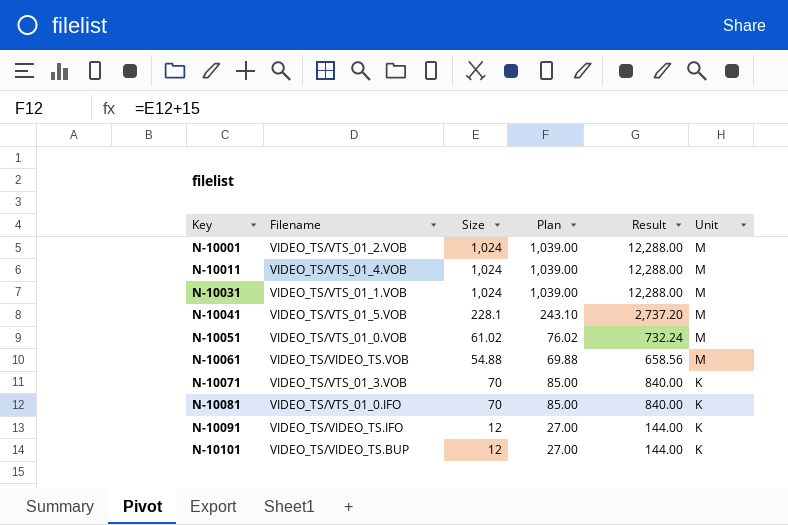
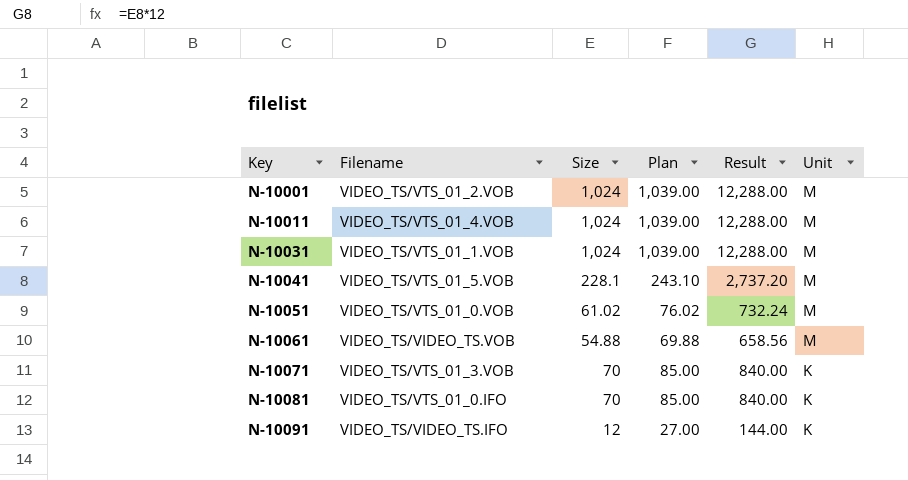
row N-10101: VIDEO_TS/VIDEO_TS.BUP | 12 | 27.00 | 144.00 | K -> none

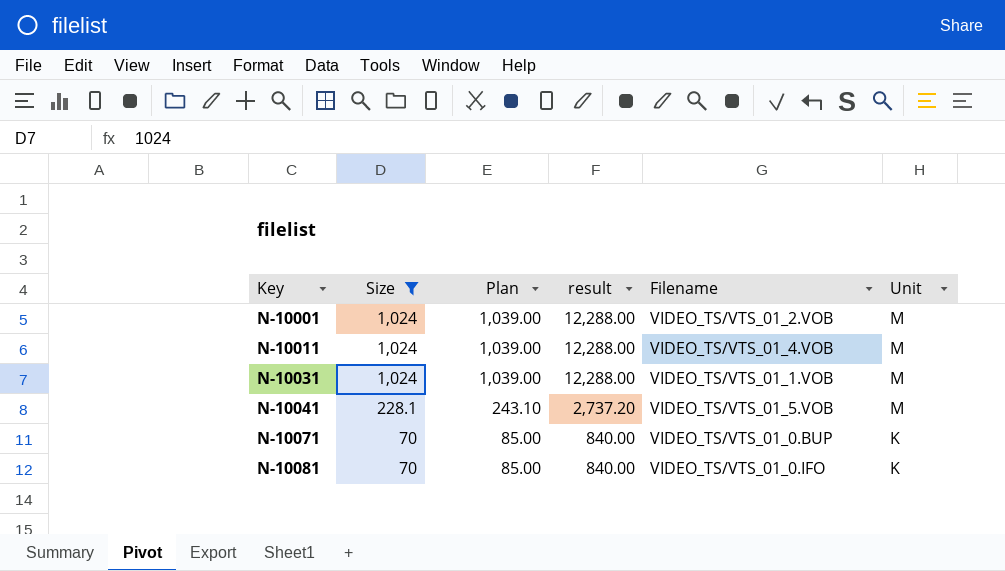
filter: none -> Size >= 70
column name: Result -> result
column Filename | position: 2 -> 5
N-10071 | Filename: VIDEO_TS/VTS_01_3.VOB -> VIDEO_TS/VTS_01_0.BUP

